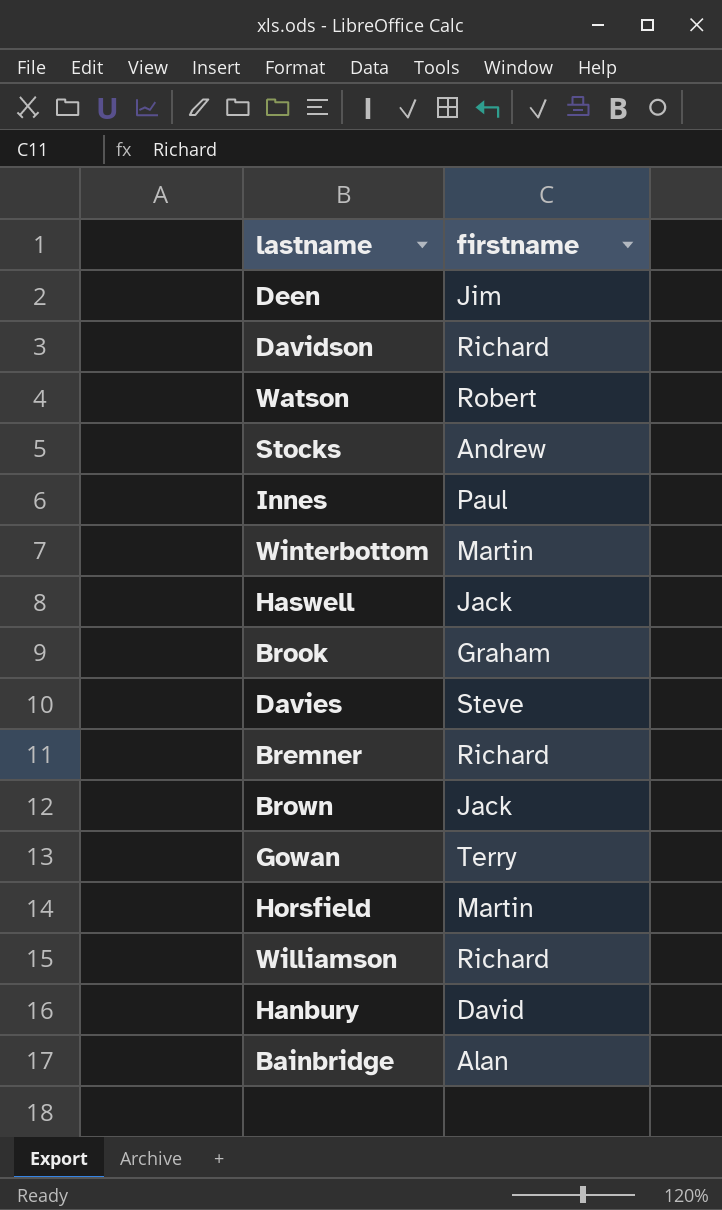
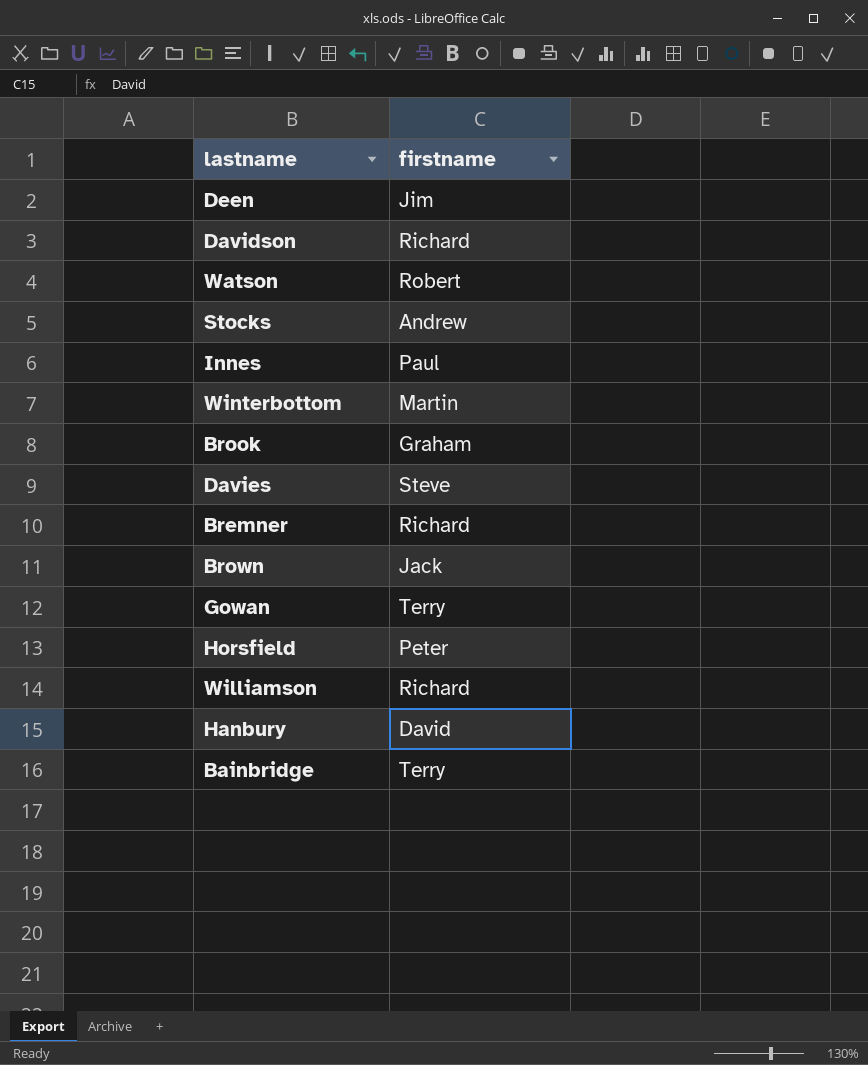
row Haswell: Jack -> none
Horsfield | firstname: Martin -> Peter
Bainbridge | firstname: Alan -> Terry

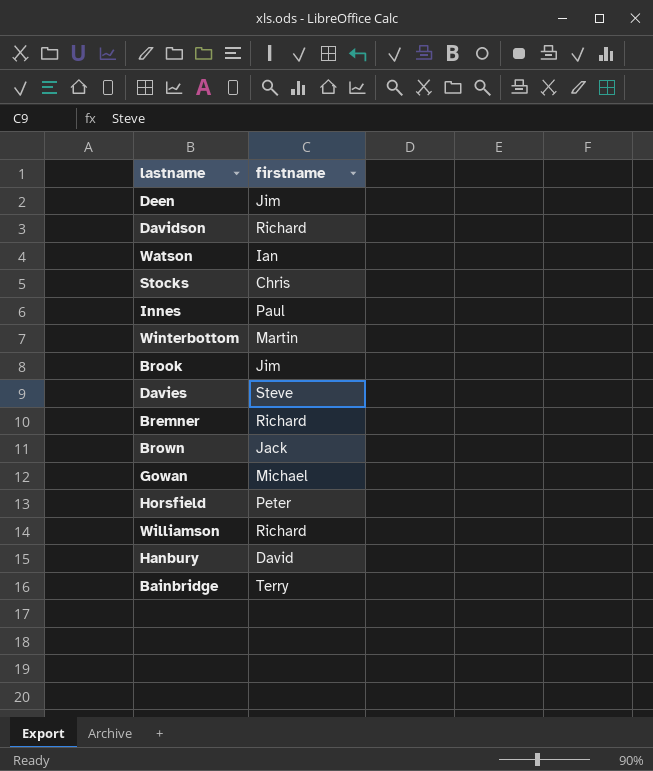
Watson | firstname: Robert -> Ian
Stocks | firstname: Andrew -> Chris
Brook | firstname: Graham -> Jim
Gowan | firstname: Terry -> Michael

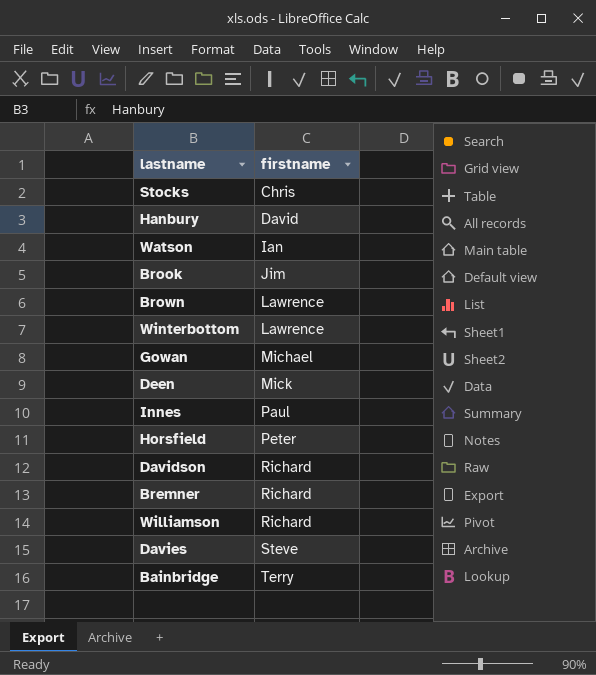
row order: none -> firstname ascending
Brown | firstname: Jack -> Lawrence
Winterbottom | firstname: Martin -> Lawrence
Deen | firstname: Jim -> Mick

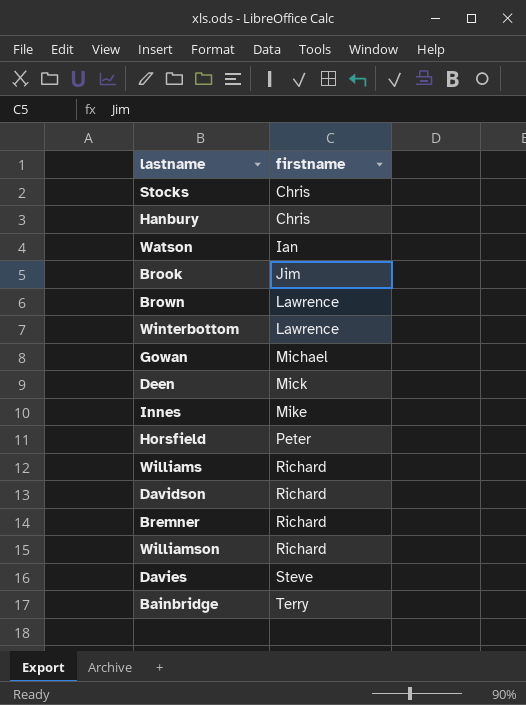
Hanbury | firstname: David -> Chris
Innes | firstname: Paul -> Mike
row Williams: none -> Richard

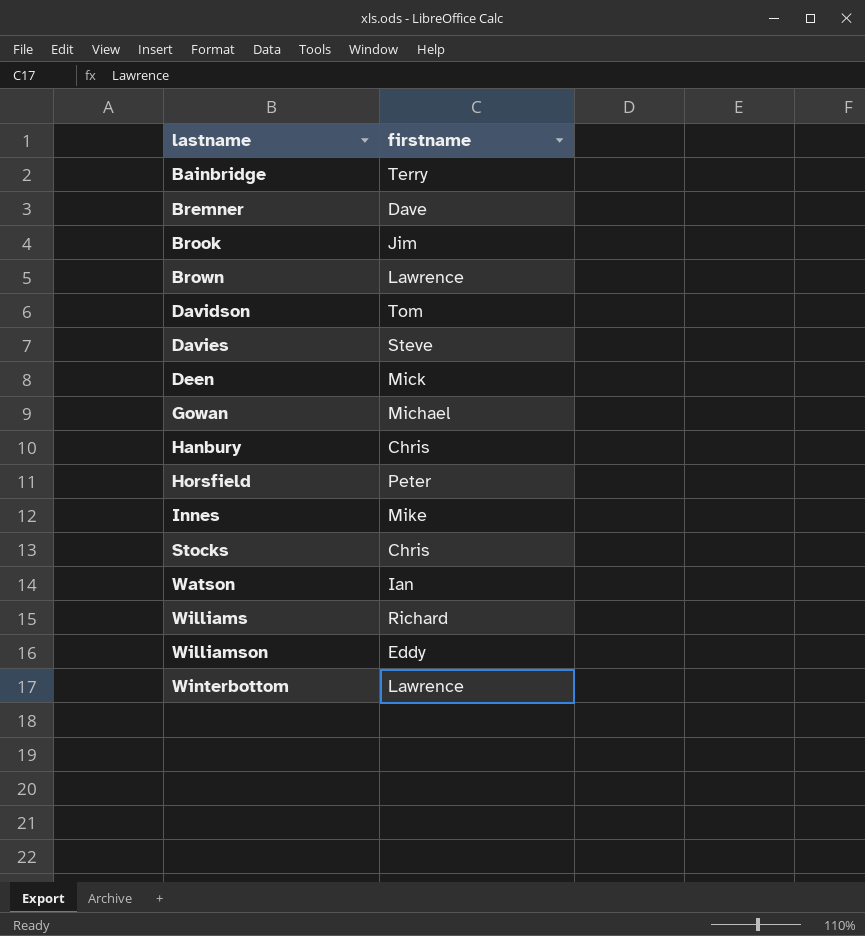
row order: firstname ascending -> lastname ascending
Bremner | firstname: Richard -> Dave
Davidson | firstname: Richard -> Tom
Williamson | firstname: Richard -> Eddy

